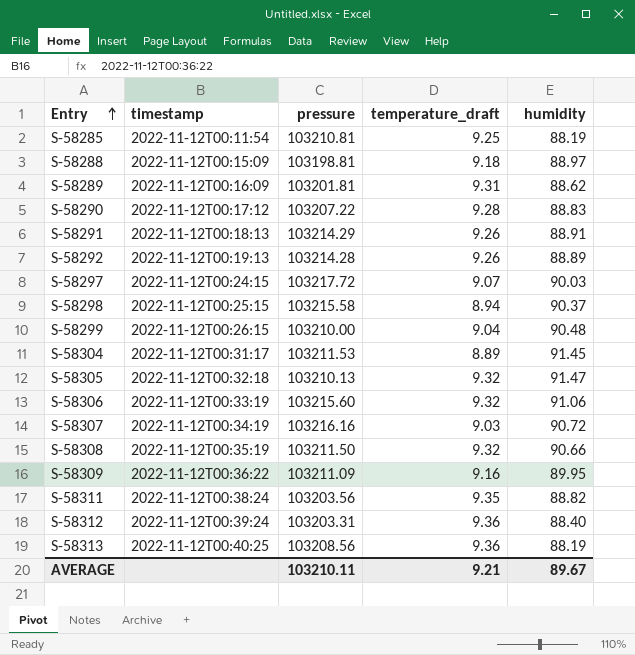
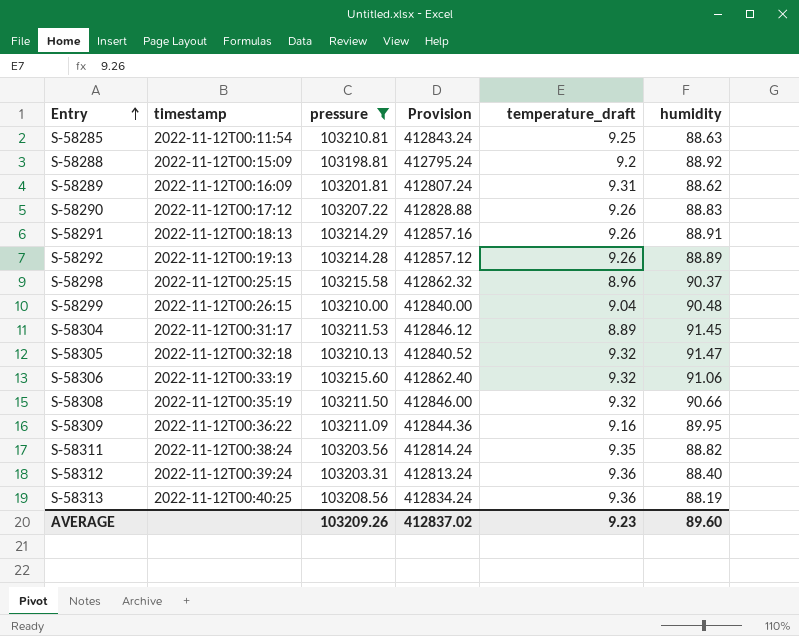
filter: none -> pressure <= 103215.60
column Provision | formula: none -> [pressure] * 4
S-58285 | humidity: 88.19 -> 88.63
S-58288 | temperature_draft: 9.18 -> 9.2
S-58288 | humidity: 88.97 -> 88.92
S-58290 | temperature_draft: 9.28 -> 9.26
S-58298 | temperature_draft: 8.94 -> 8.96
AVERAGE | pressure: 103210.11 -> 103209.26
AVERAGE | temperature_draft: 9.21 -> 9.23
AVERAGE | humidity: 89.67 -> 89.60

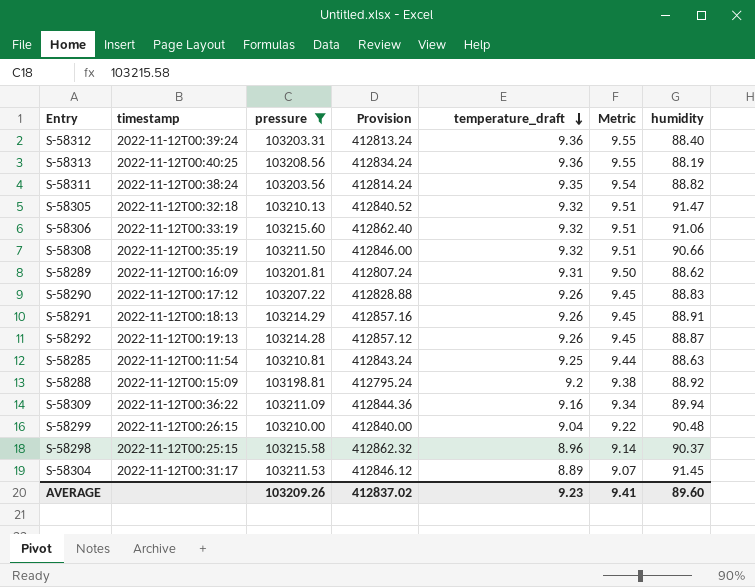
row order: Entry ascending -> temperature_draft descending
column Metric | formula: none -> [temperature_draft] * 1.02
S-58292 | humidity: 88.89 -> 88.87
S-58309 | humidity: 89.95 -> 89.94

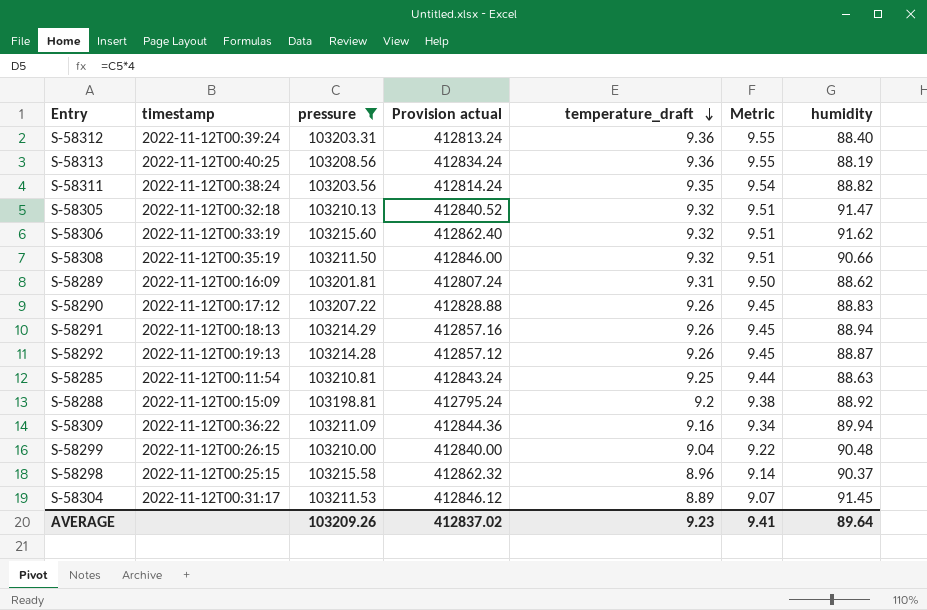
column name: Provision -> Provision actual
S-58306 | humidity: 91.06 -> 91.62
S-58291 | humidity: 88.91 -> 88.94
AVERAGE | humidity: 89.60 -> 89.64

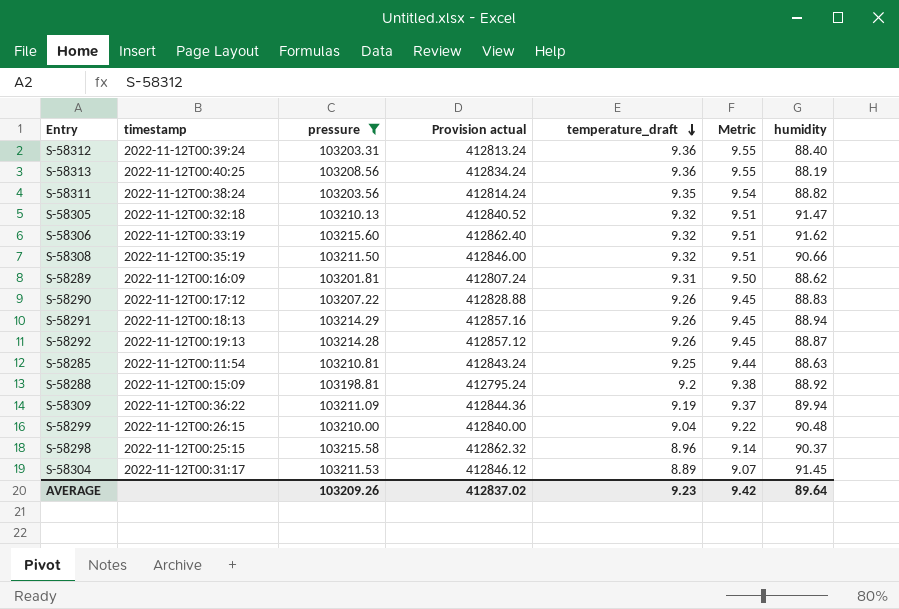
S-58309 | temperature_draft: 9.16 -> 9.19
S-58309 | Metric: 9.34 -> 9.37
AVERAGE | Metric: 9.41 -> 9.42

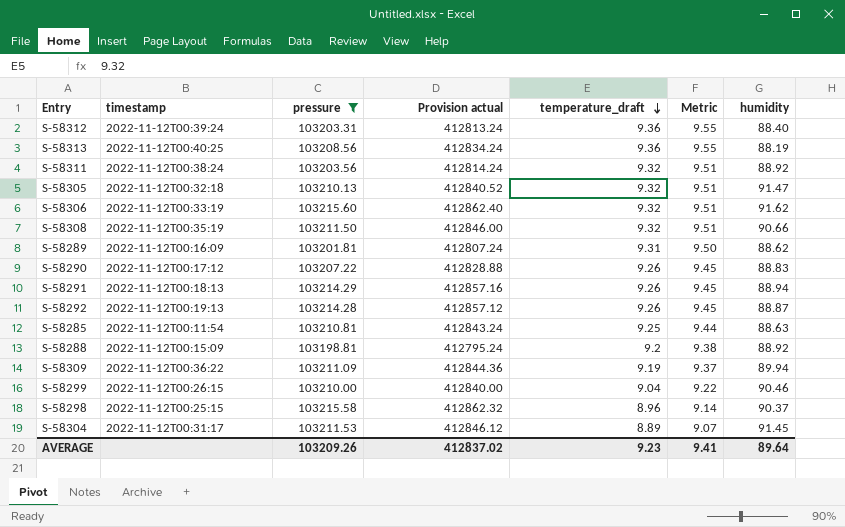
S-58311 | temperature_draft: 9.35 -> 9.32
S-58311 | Metric: 9.54 -> 9.51
S-58311 | humidity: 88.82 -> 88.92
S-58299 | humidity: 90.48 -> 90.46
AVERAGE | Metric: 9.42 -> 9.41

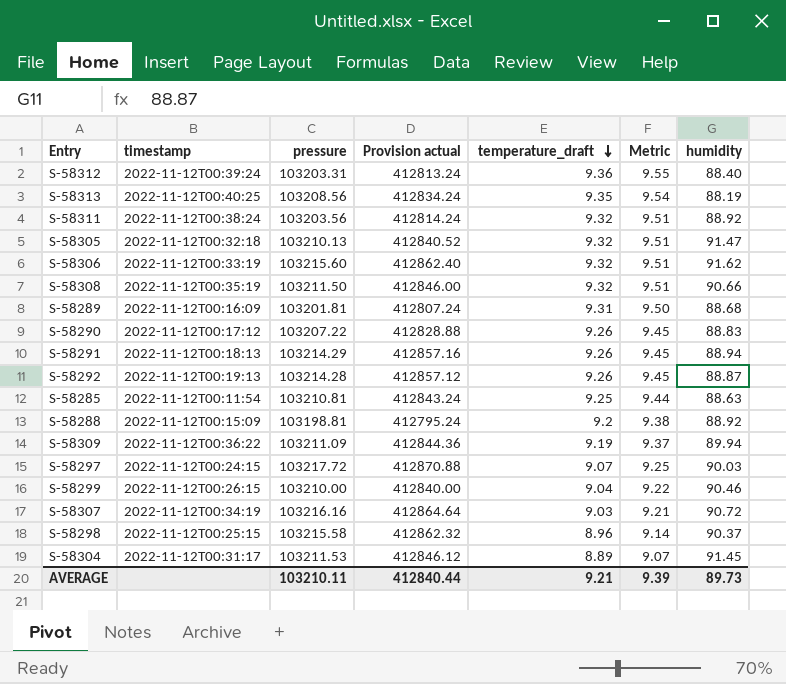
filter: pressure <= 103215.60 -> none
S-58313 | temperature_draft: 9.36 -> 9.35
S-58313 | Metric: 9.55 -> 9.54
S-58289 | humidity: 88.62 -> 88.68
AVERAGE | pressure: 103209.26 -> 103210.11
AVERAGE | Provision actual: 412837.02 -> 412840.44
AVERAGE | temperature_draft: 9.23 -> 9.21
AVERAGE | Metric: 9.41 -> 9.39
AVERAGE | humidity: 89.64 -> 89.73

